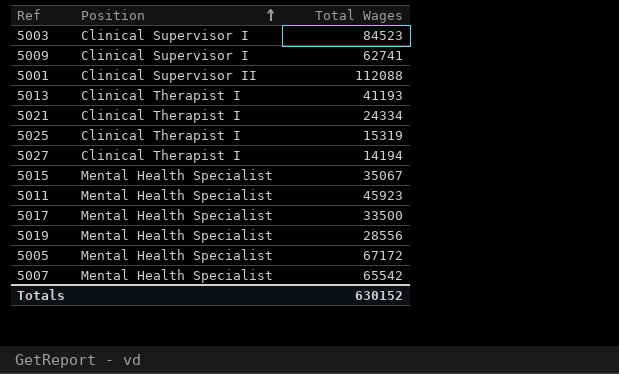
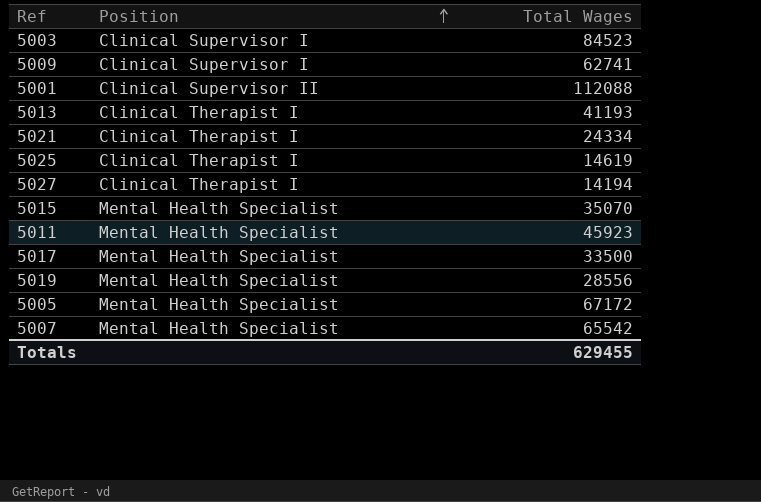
5025 | Total Wages: 15319 -> 14619
5015 | Total Wages: 35067 -> 35070
Totals | Total Wages: 630152 -> 629455

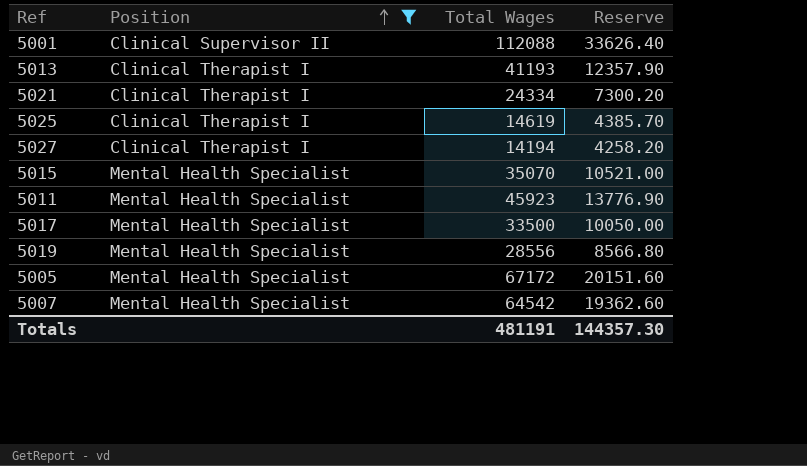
filter: none -> Position != Clinical Supervisor I
column Reserve | formula: none -> [Total Wages] * 0.3
5007 | Total Wages: 65542 -> 64542
Totals | Total Wages: 629455 -> 481191

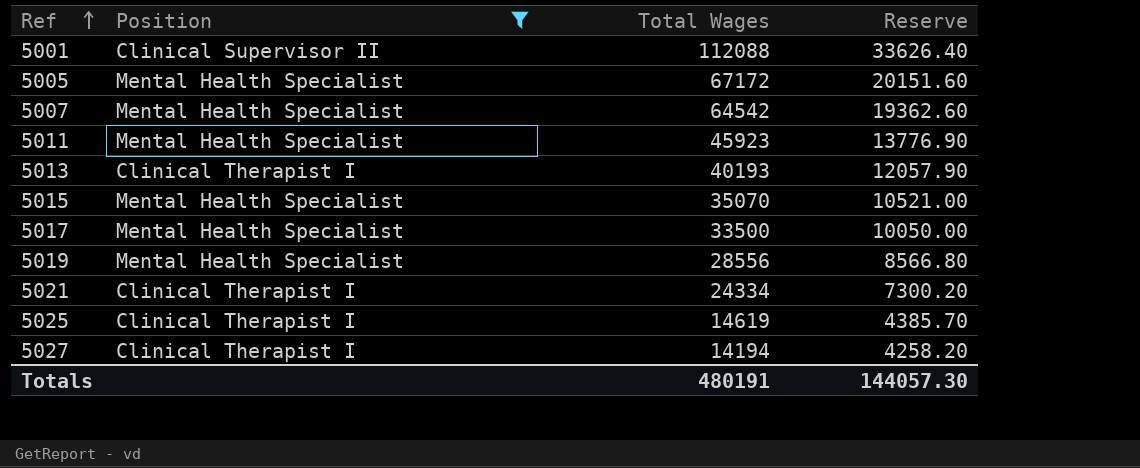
row order: Position ascending -> Ref ascending
5013 | Total Wages: 41193 -> 40193
5013 | Reserve: 12357.90 -> 12057.90
Totals | Total Wages: 481191 -> 480191
Totals | Reserve: 144357.30 -> 144057.30

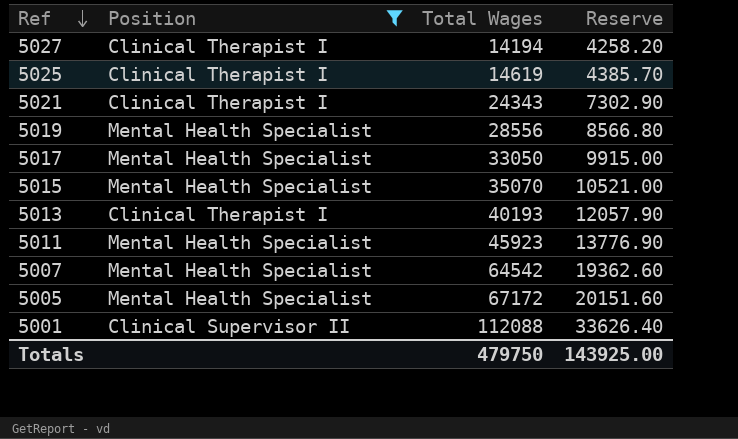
row order: Ref ascending -> Ref descending
5021 | Total Wages: 24334 -> 24343
5021 | Reserve: 7300.20 -> 7302.90
5017 | Total Wages: 33500 -> 33050
5017 | Reserve: 10050.00 -> 9915.00
Totals | Total Wages: 480191 -> 479750
Totals | Reserve: 144057.30 -> 143925.00

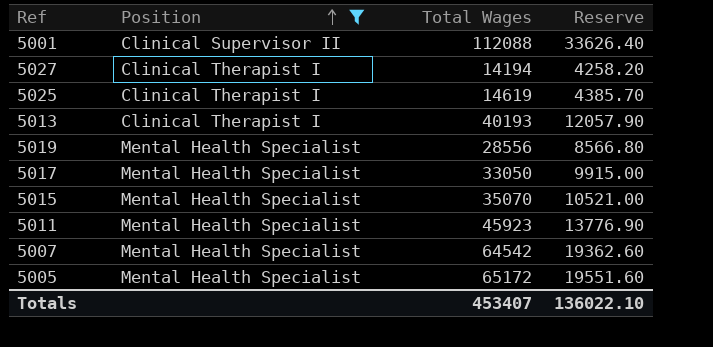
row order: Ref descending -> Position ascending
row 5021: Clinical Therapist I | 24343 | 7302.90 -> none
5005 | Total Wages: 67172 -> 65172
5005 | Reserve: 20151.60 -> 19551.60
Totals | Total Wages: 479750 -> 453407
Totals | Reserve: 143925.00 -> 136022.10

